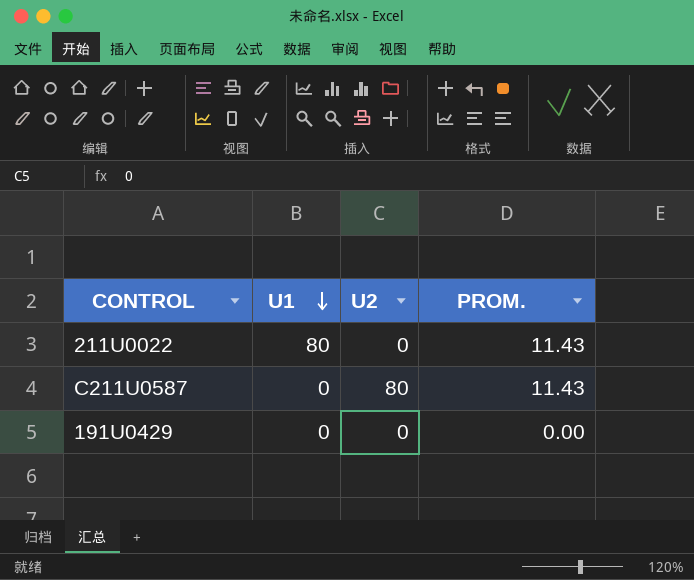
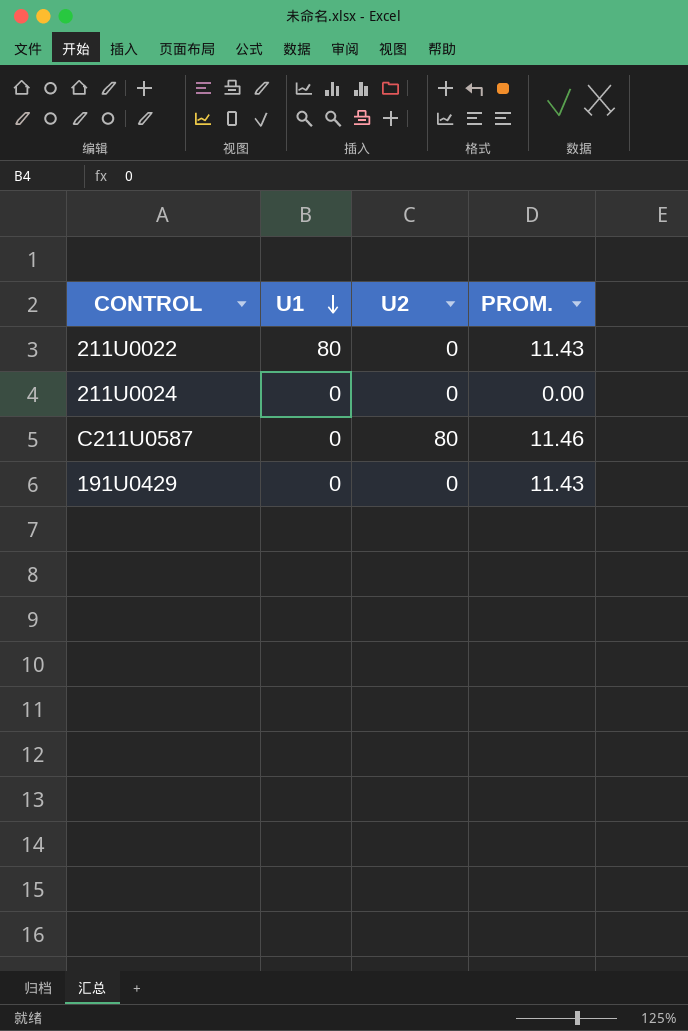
row 211U0024: none -> 0 | 0 | 0.00
C211U0587 | PROM.: 11.43 -> 11.46
191U0429 | PROM.: 0.00 -> 11.43

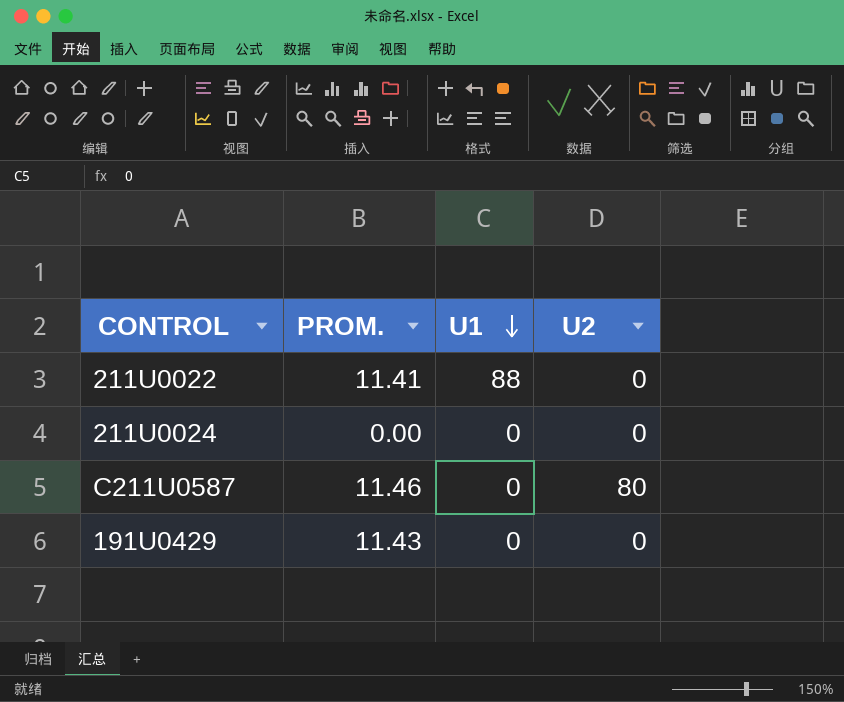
column PROM. | position: 4 -> 2
211U0022 | PROM.: 11.43 -> 11.41
211U0022 | U1: 80 -> 88

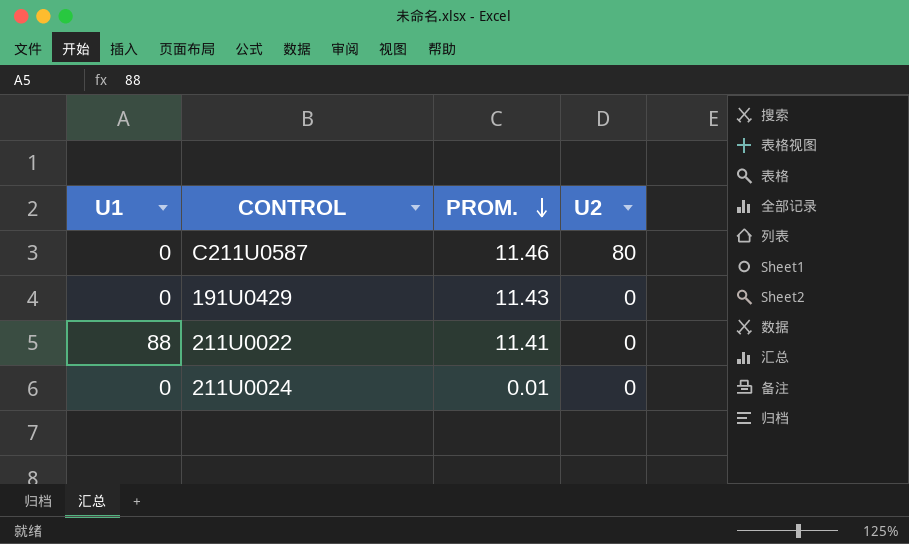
row order: U1 descending -> PROM. descending
column U1 | position: 3 -> 1
211U0024 | PROM.: 0.00 -> 0.01

